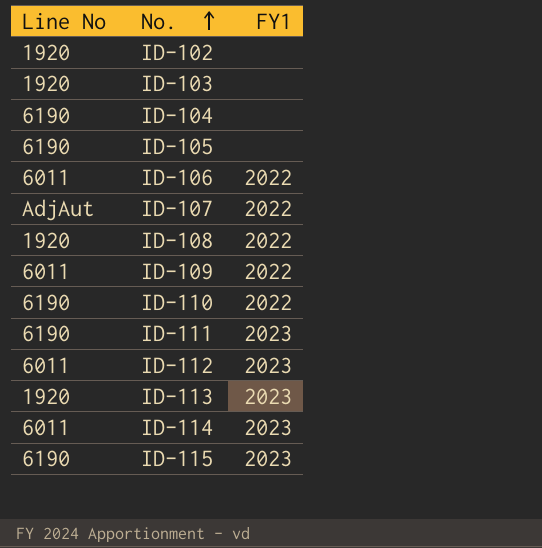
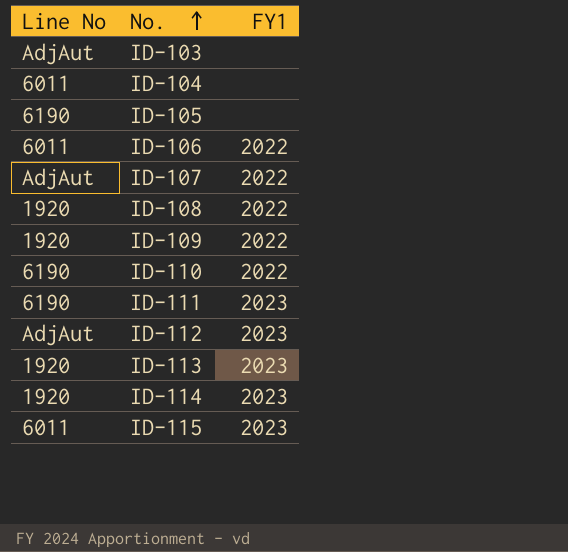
row ID-102: 1920 | none -> none
ID-103 | Line No: 1920 -> AdjAut
ID-104 | Line No: 6190 -> 6011
ID-109 | Line No: 6011 -> 1920
ID-112 | Line No: 6011 -> AdjAut
ID-114 | Line No: 6011 -> 1920
ID-115 | Line No: 6190 -> 6011

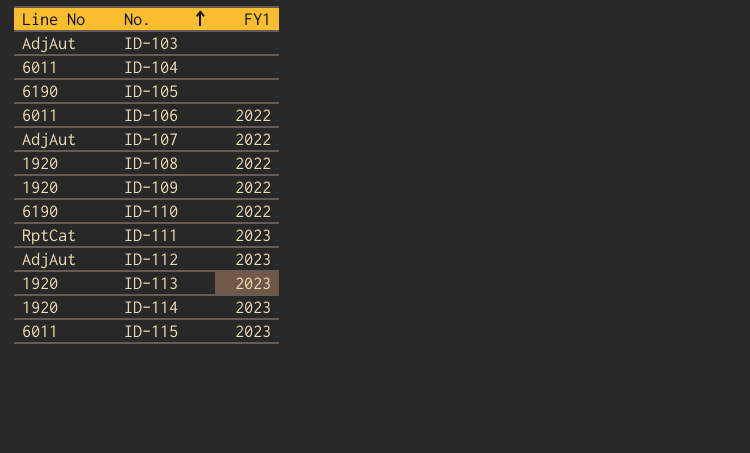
ID-111 | Line No: 6190 -> RptCat

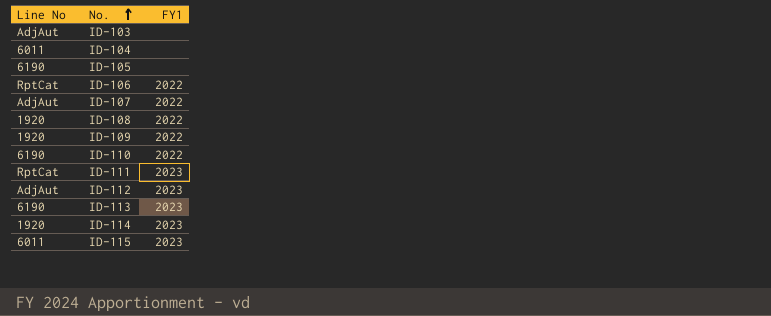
ID-106 | Line No: 6011 -> RptCat
ID-113 | Line No: 1920 -> 6190

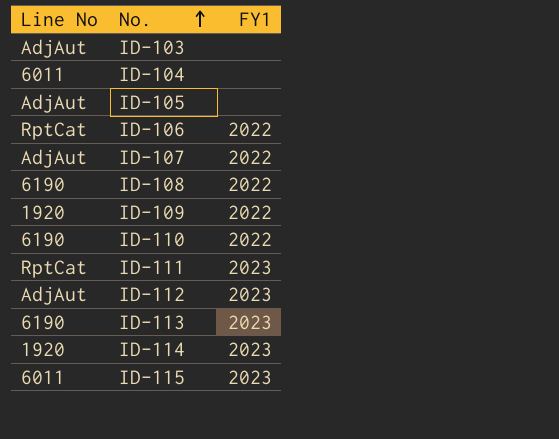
ID-105 | Line No: 6190 -> AdjAut
ID-108 | Line No: 1920 -> 6190

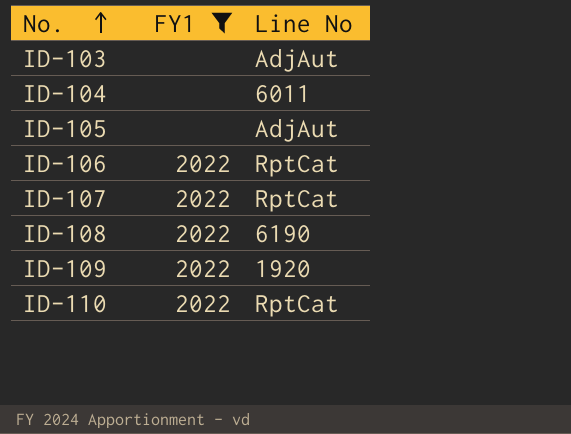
filter: none -> FY1 != 2023
column Line No | position: 1 -> 3
ID-107 | Line No: AdjAut -> RptCat
ID-110 | Line No: 6190 -> RptCat

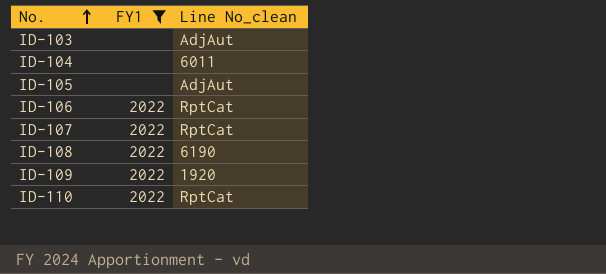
column name: Line No -> Line No_clean

